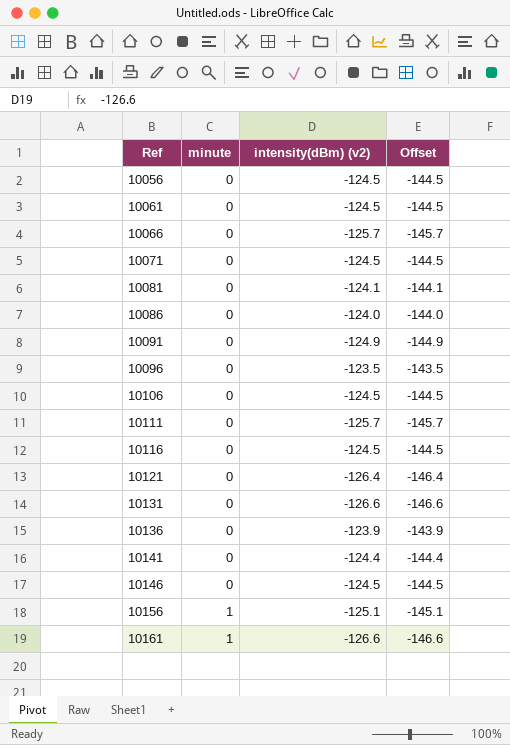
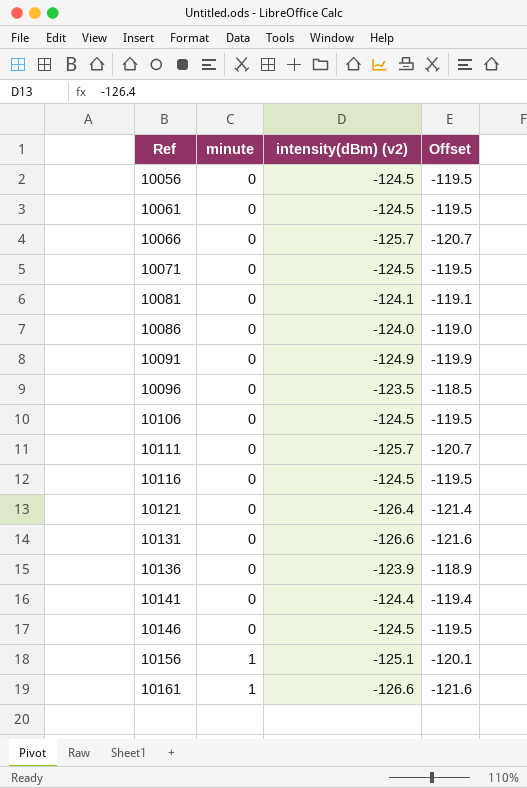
column Offset | formula: [intensity(dBm) (v2)] - 20 -> [intensity(dBm) (v2)] + 5

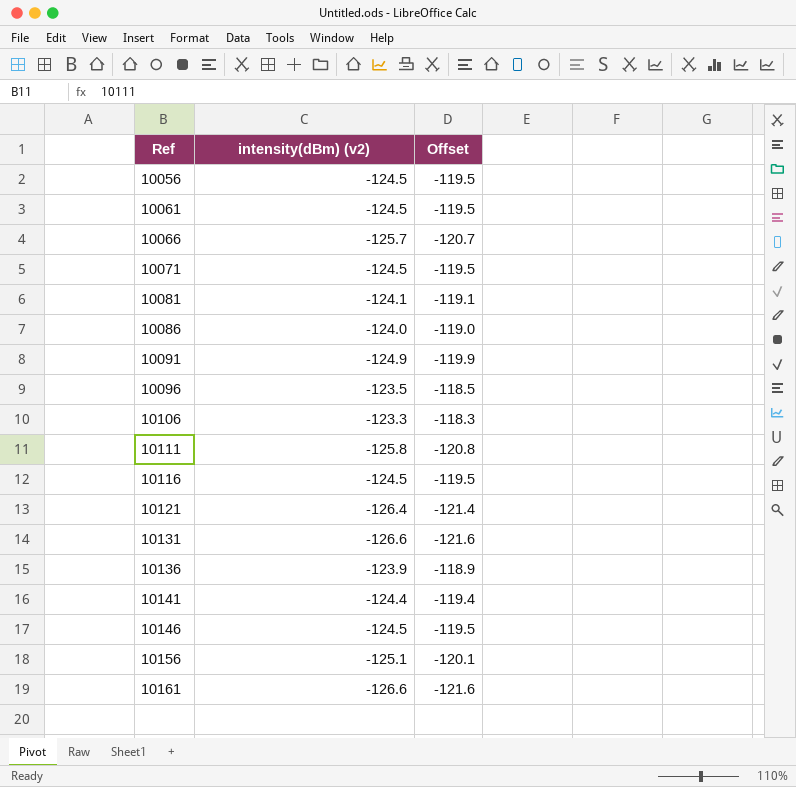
column minute | position: 2 -> none
10106 | intensity(dBm) (v2): -124.5 -> -123.3
10106 | Offset: -119.5 -> -118.3
10111 | intensity(dBm) (v2): -125.7 -> -125.8
10111 | Offset: -120.7 -> -120.8

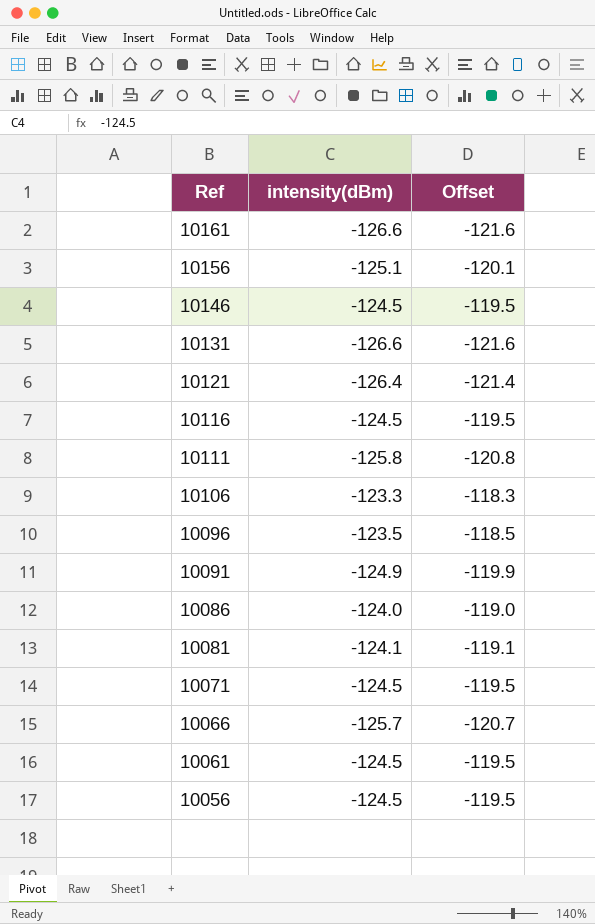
row order: Ref ascending -> Ref descending
column name: intensity(dBm) (v2) -> intensity(dBm)
row 10136: -123.9 | -118.9 -> none
row 10141: -124.4 | -119.4 -> none

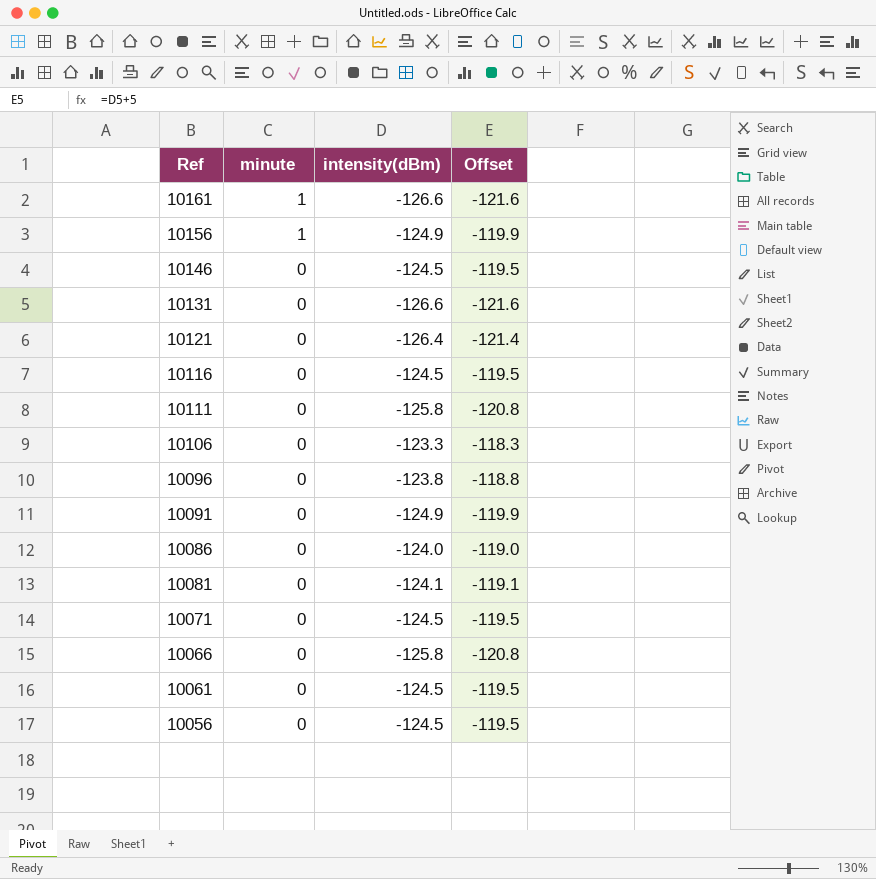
column minute | position: none -> 2
10156 | intensity(dBm): -125.1 -> -124.9
10156 | Offset: -120.1 -> -119.9
10096 | intensity(dBm): -123.5 -> -123.8
10096 | Offset: -118.5 -> -118.8
10066 | intensity(dBm): -125.7 -> -125.8
10066 | Offset: -120.7 -> -120.8

